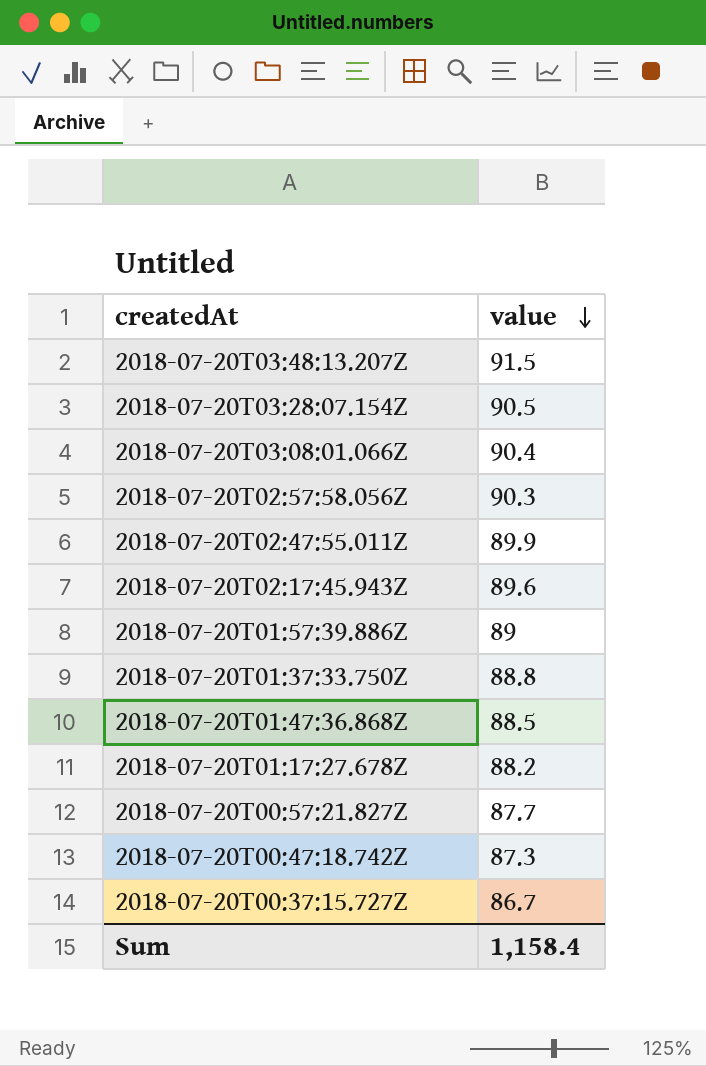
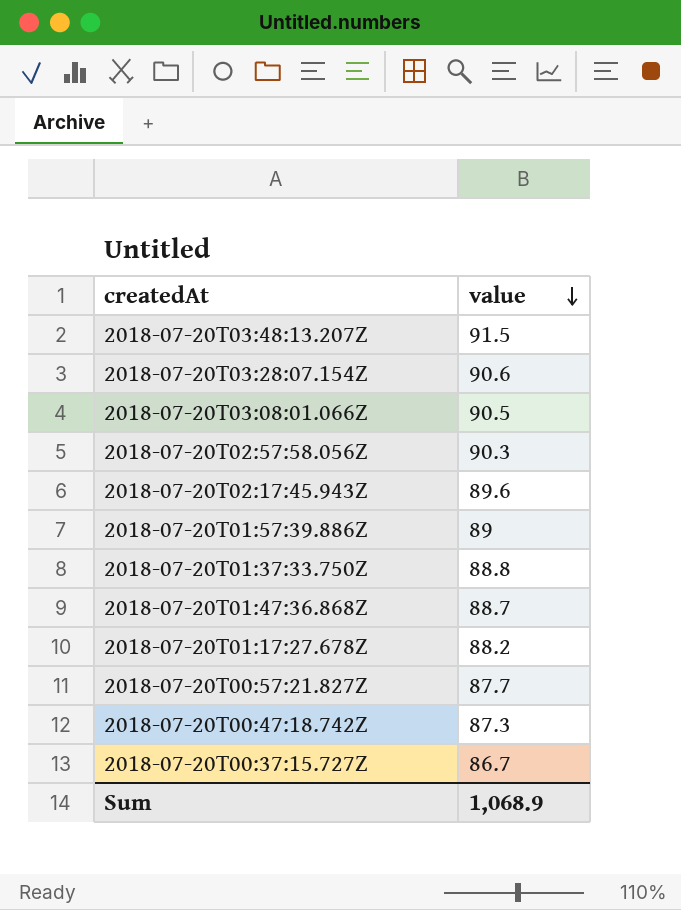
row 2018-07-20T02:47:55.011Z: 89.9 -> none
2018-07-20T03:28:07.154Z | value: 90.5 -> 90.6
2018-07-20T03:08:01.066Z | value: 90.4 -> 90.5
2018-07-20T01:47:36.868Z | value: 88.5 -> 88.7
Sum | value: 1,158.4 -> 1,068.9

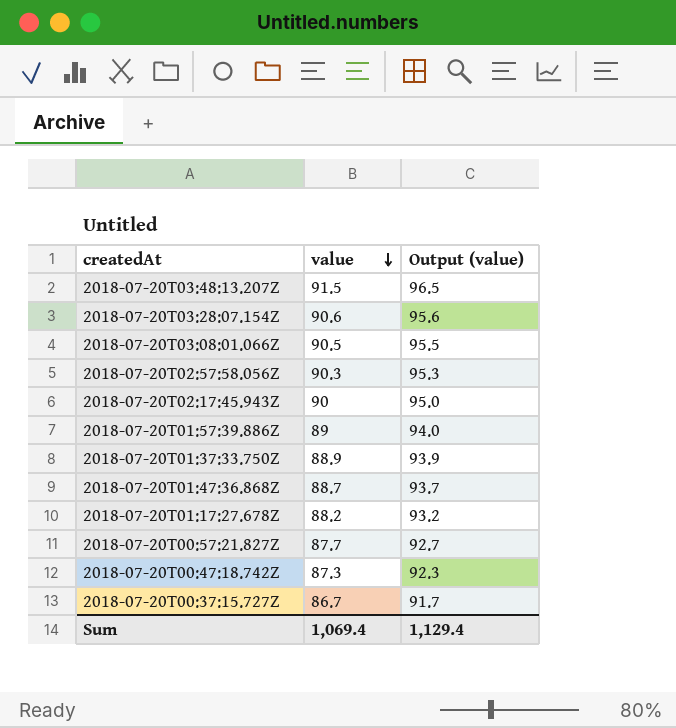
column Output (value) | formula: none -> [value] + 5
2018-07-20T02:17:45.943Z | value: 89.6 -> 90
2018-07-20T01:37:33.750Z | value: 88.8 -> 88.9
Sum | value: 1,068.9 -> 1,069.4

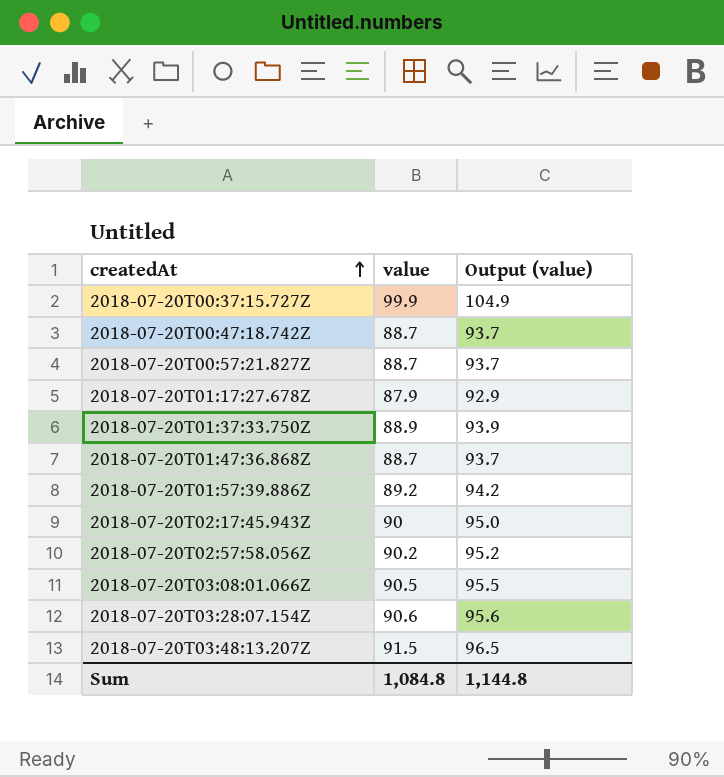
row order: value descending -> createdAt ascending
2018-07-20T00:37:15.727Z | value: 86.7 -> 99.9
2018-07-20T00:37:15.727Z | Output (value): 91.7 -> 104.9
2018-07-20T00:47:18.742Z | value: 87.3 -> 88.7
2018-07-20T00:47:18.742Z | Output (value): 92.3 -> 93.7
2018-07-20T00:57:21.827Z | value: 87.7 -> 88.7
2018-07-20T00:57:21.827Z | Output (value): 92.7 -> 93.7
2018-07-20T01:17:27.678Z | value: 88.2 -> 87.9
2018-07-20T01:17:27.678Z | Output (value): 93.2 -> 92.9
2018-07-20T01:57:39.886Z | value: 89 -> 89.2
2018-07-20T01:57:39.886Z | Output (value): 94.0 -> 94.2
2018-07-20T02:57:58.056Z | value: 90.3 -> 90.2
2018-07-20T02:57:58.056Z | Output (value): 95.3 -> 95.2
Sum | value: 1,069.4 -> 1,084.8
Sum | Output (value): 1,129.4 -> 1,144.8

